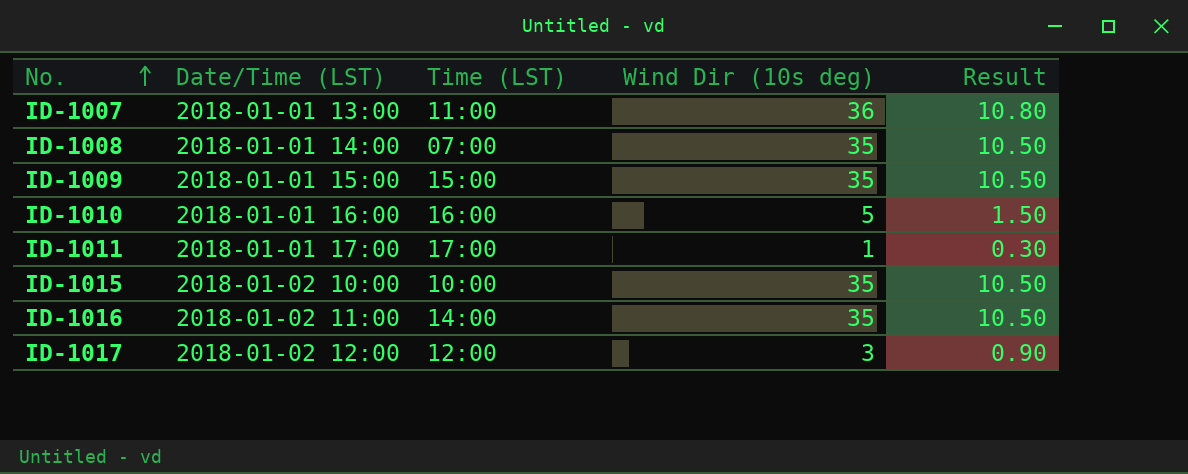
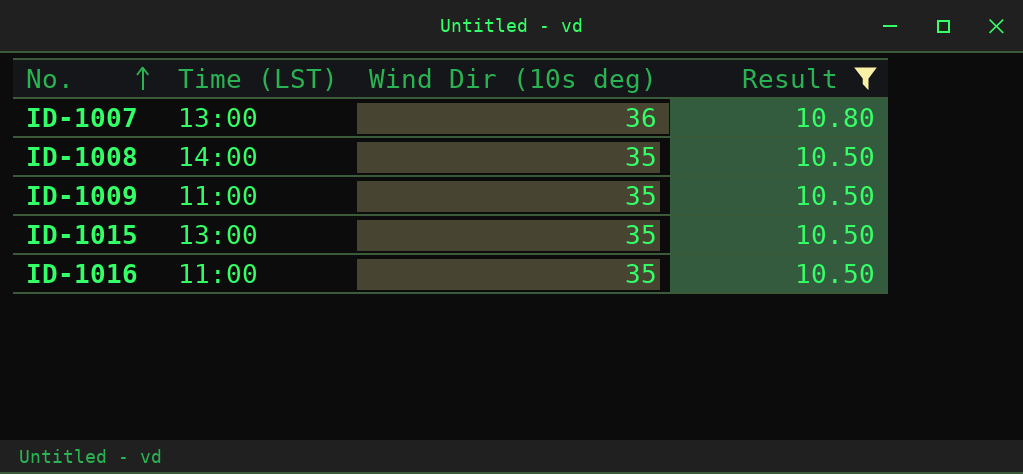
filter: none -> Result >= 10.50
column Date/Time (LST) | position: 2 -> none
ID-1007 | Time (LST): 11:00 -> 13:00
ID-1008 | Time (LST): 07:00 -> 14:00
ID-1009 | Time (LST): 15:00 -> 11:00
ID-1015 | Time (LST): 10:00 -> 13:00
ID-1016 | Time (LST): 14:00 -> 11:00

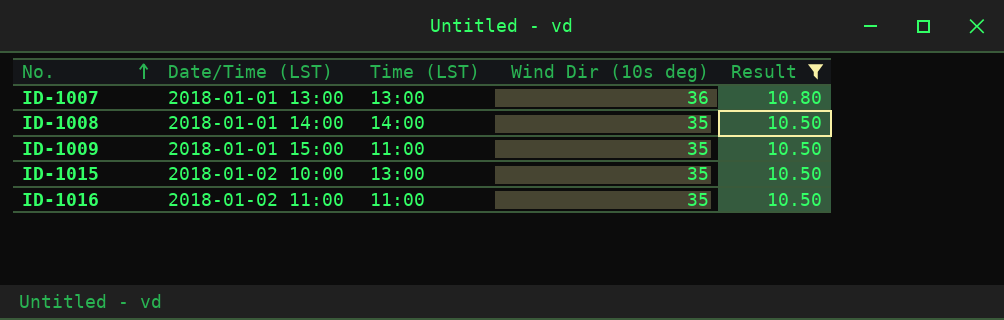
column Date/Time (LST) | position: none -> 2

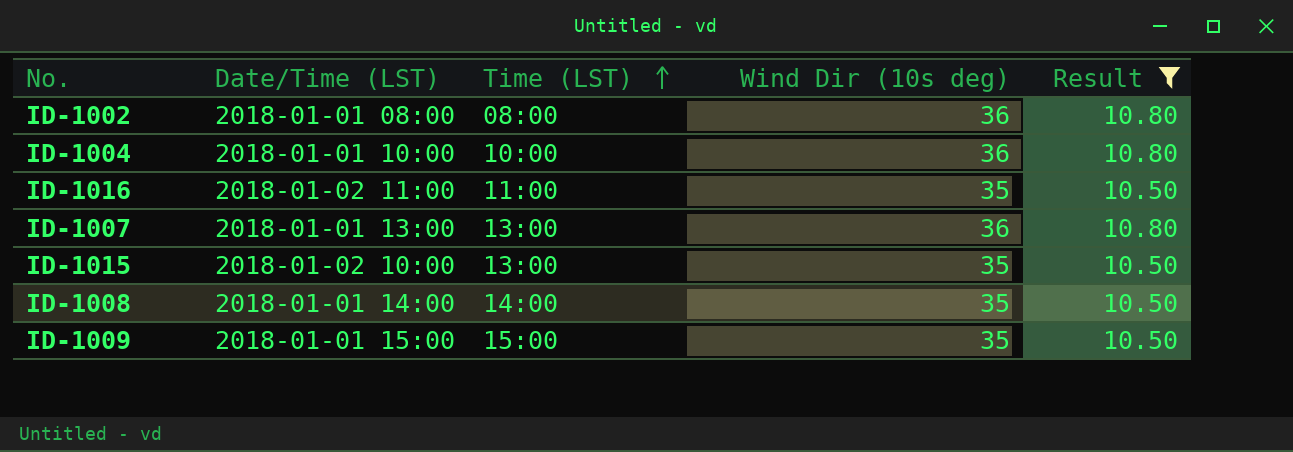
row order: No. ascending -> Time (LST) ascending
row ID-1002: none -> 2018-01-01 08:00 | 08:00 | 36 | 10.80
row ID-1004: none -> 2018-01-01 10:00 | 10:00 | 36 | 10.80
ID-1009 | Time (LST): 11:00 -> 15:00

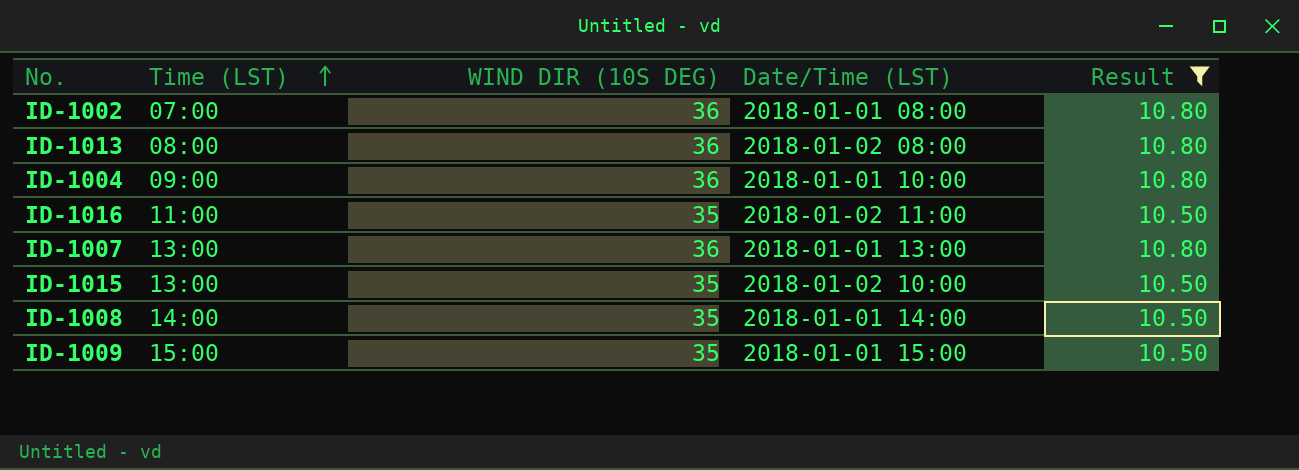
column name: Wind Dir (10s deg) -> WIND DIR (10S DEG)
column Date/Time (LST) | position: 2 -> 4
ID-1002 | Time (LST): 08:00 -> 07:00
row ID-1013: none -> 08:00 | 36 | 2018-01-02 08:00 | 10.80
ID-1004 | Time (LST): 10:00 -> 09:00

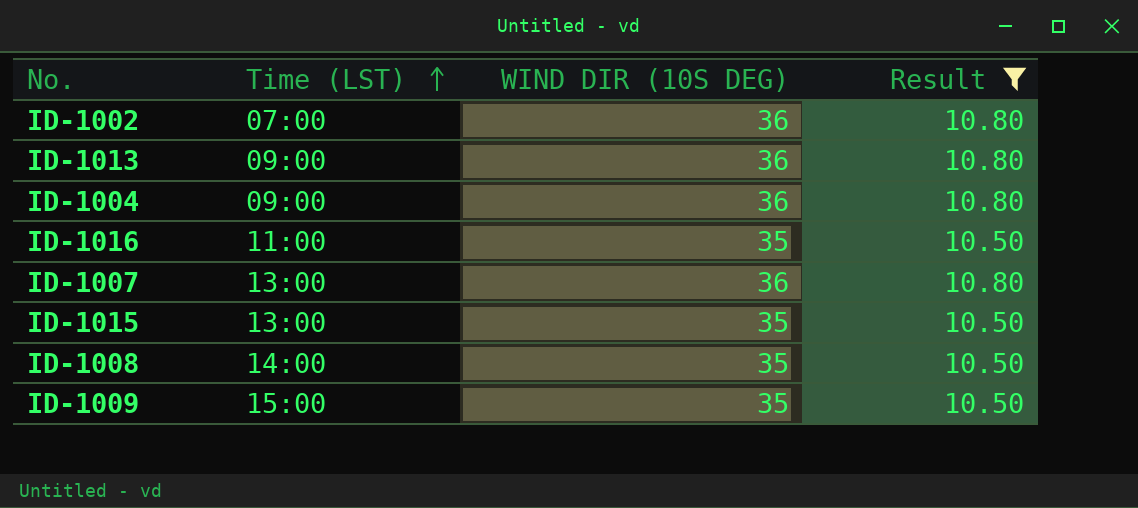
column Date/Time (LST) | position: 4 -> none
ID-1013 | Time (LST): 08:00 -> 09:00

